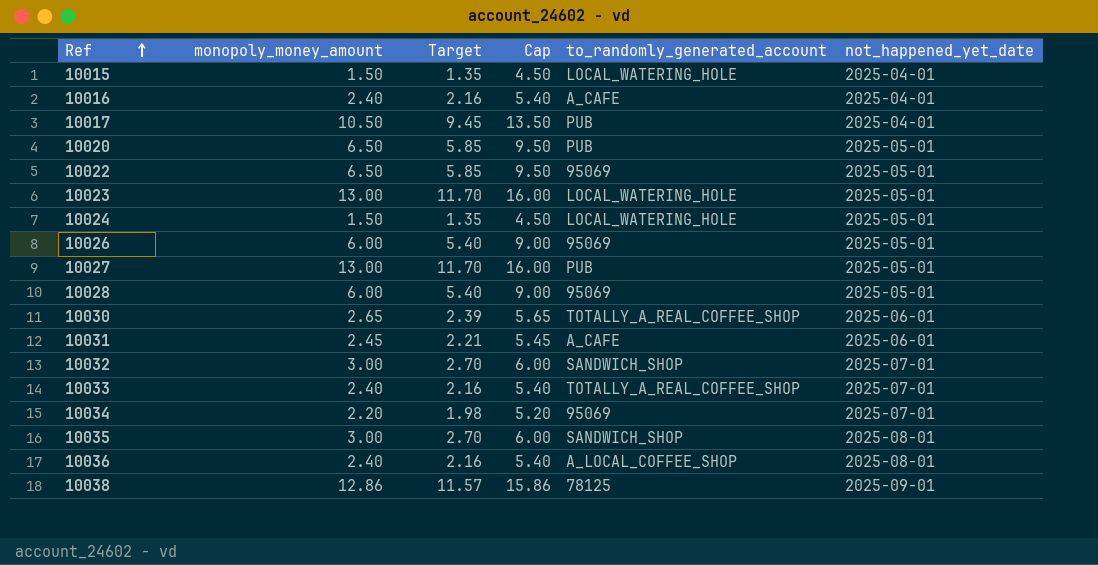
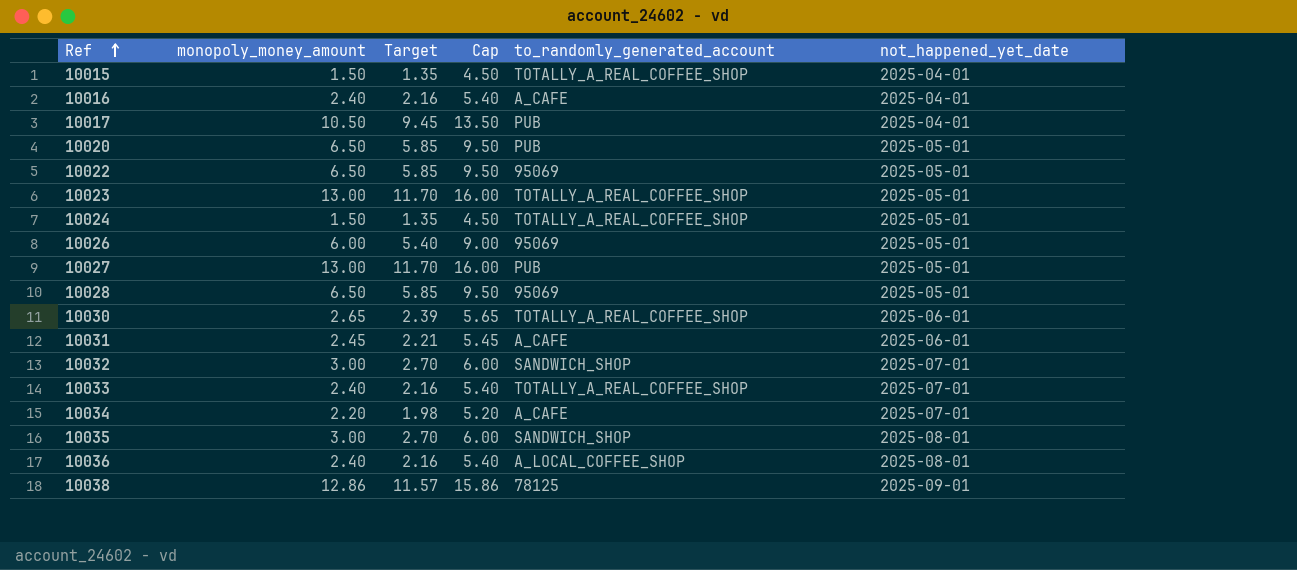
10015 | to_randomly_generated_account: LOCAL_WATERING_HOLE -> TOTALLY_A_REAL_COFFEE_SHOP
10023 | to_randomly_generated_account: LOCAL_WATERING_HOLE -> TOTALLY_A_REAL_COFFEE_SHOP
10024 | to_randomly_generated_account: LOCAL_WATERING_HOLE -> TOTALLY_A_REAL_COFFEE_SHOP
10028 | monopoly_money_amount: 6.00 -> 6.50
10028 | Target: 5.40 -> 5.85
10028 | Cap: 9.00 -> 9.50
10034 | to_randomly_generated_account: 95069 -> A_CAFE

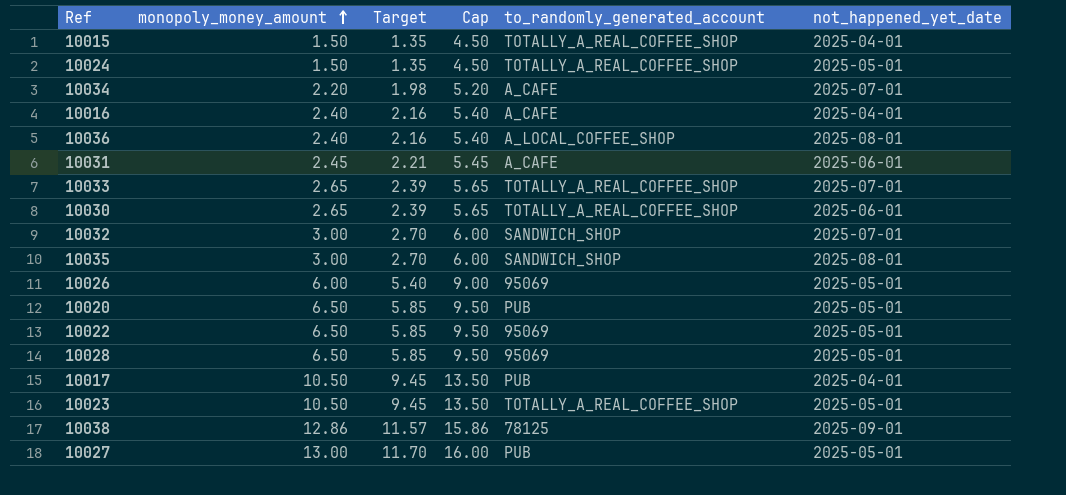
row order: Ref ascending -> monopoly_money_amount ascending
10033 | monopoly_money_amount: 2.40 -> 2.65
10033 | Target: 2.16 -> 2.39
10033 | Cap: 5.40 -> 5.65
10023 | monopoly_money_amount: 13.00 -> 10.50
10023 | Target: 11.70 -> 9.45
10023 | Cap: 16.00 -> 13.50

